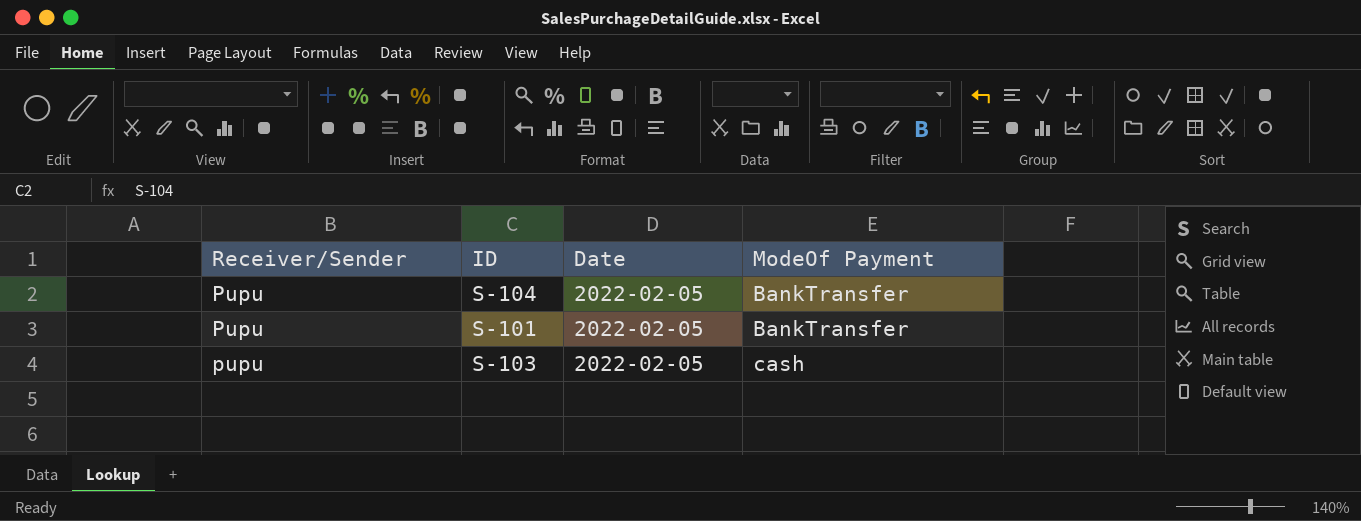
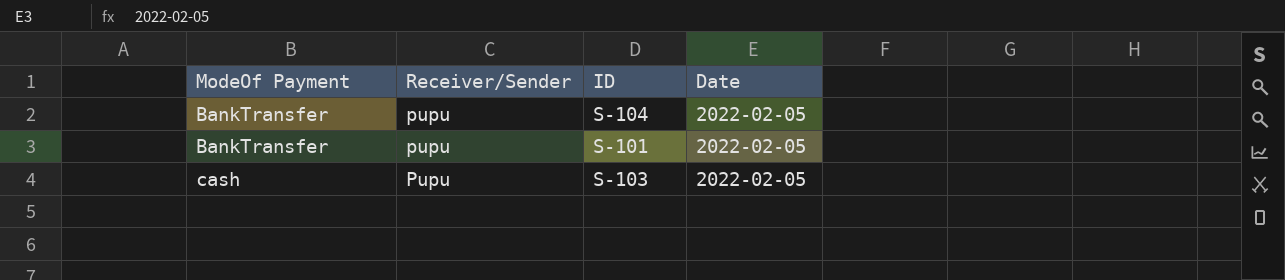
column ModeOf Payment | position: 4 -> 1
S-104 | Receiver/Sender: Pupu -> pupu
S-101 | Receiver/Sender: Pupu -> pupu
S-103 | Receiver/Sender: pupu -> Pupu

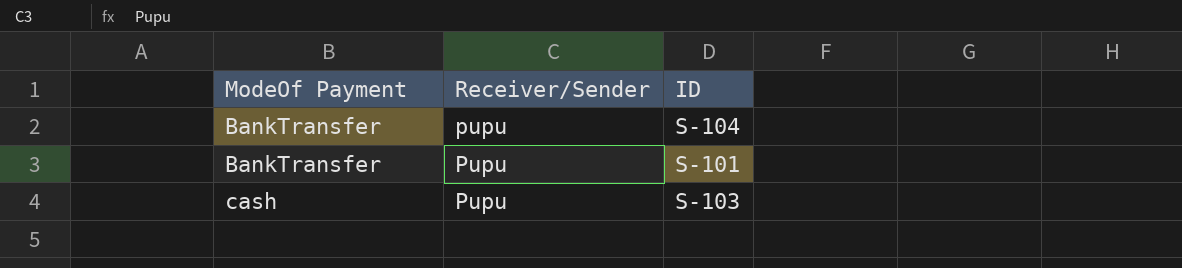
column Date | position: 4 -> none
S-101 | Receiver/Sender: pupu -> Pupu

